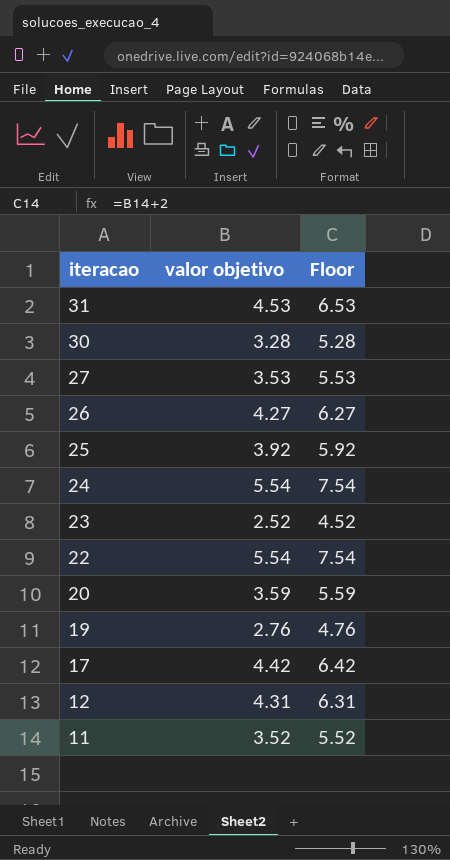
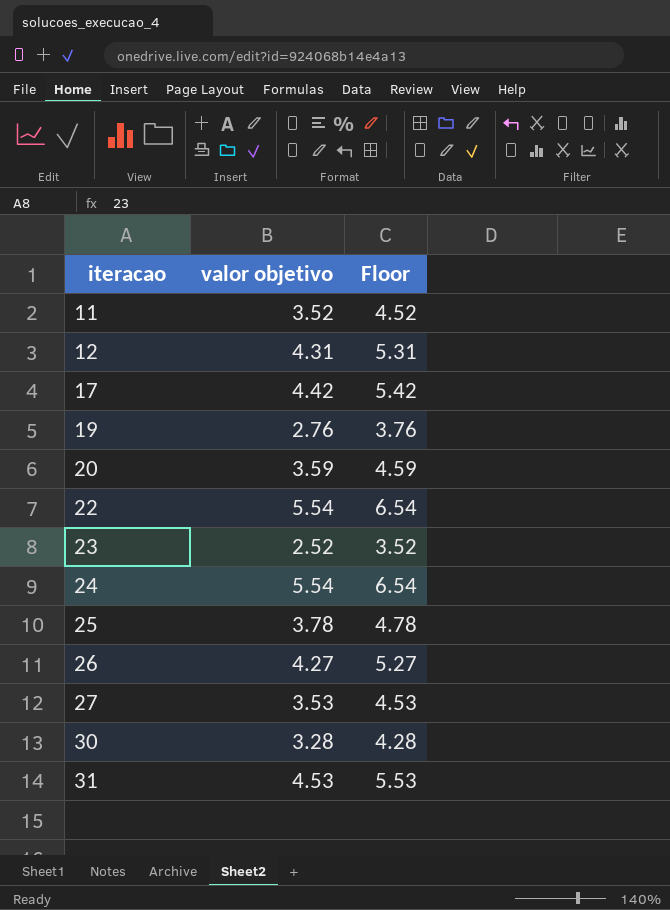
row order: iteracao descending -> iteracao ascending
column Floor | formula: [valor objetivo] + 2 -> [valor objetivo] + 1
25 | valor objetivo: 3.92 -> 3.78

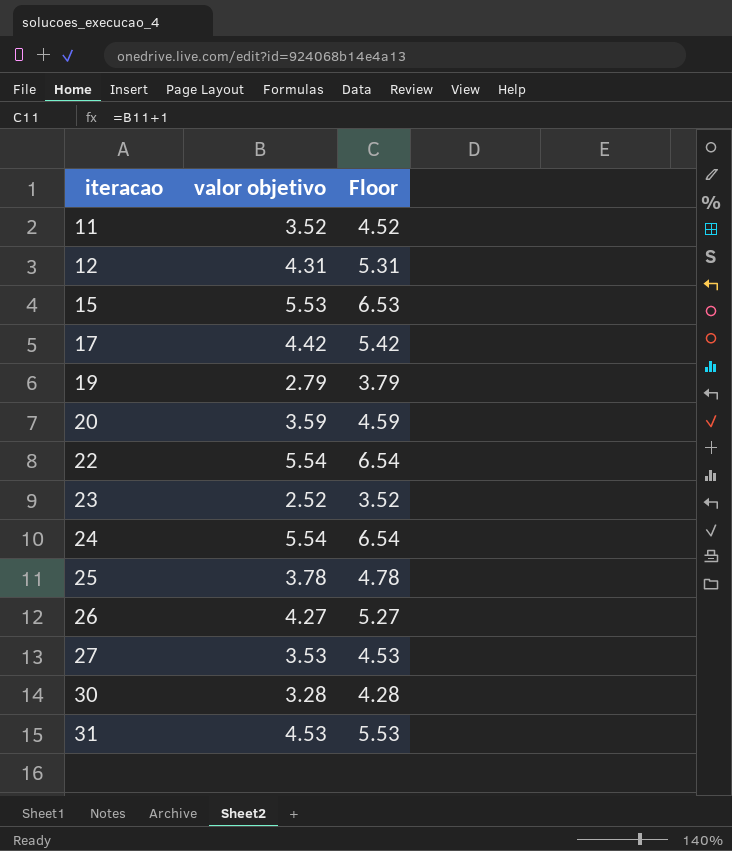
row 15: none -> 5.53 | 6.53
19 | valor objetivo: 2.76 -> 2.79
19 | Floor: 3.76 -> 3.79

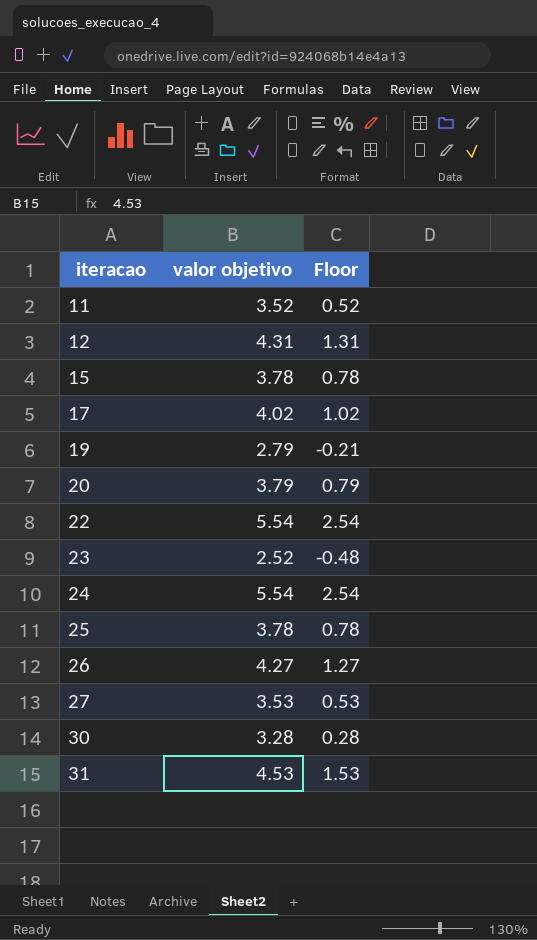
column Floor | formula: [valor objetivo] + 1 -> [valor objetivo] - 3
15 | valor objetivo: 5.53 -> 3.78
17 | valor objetivo: 4.42 -> 4.02
20 | valor objetivo: 3.59 -> 3.79

